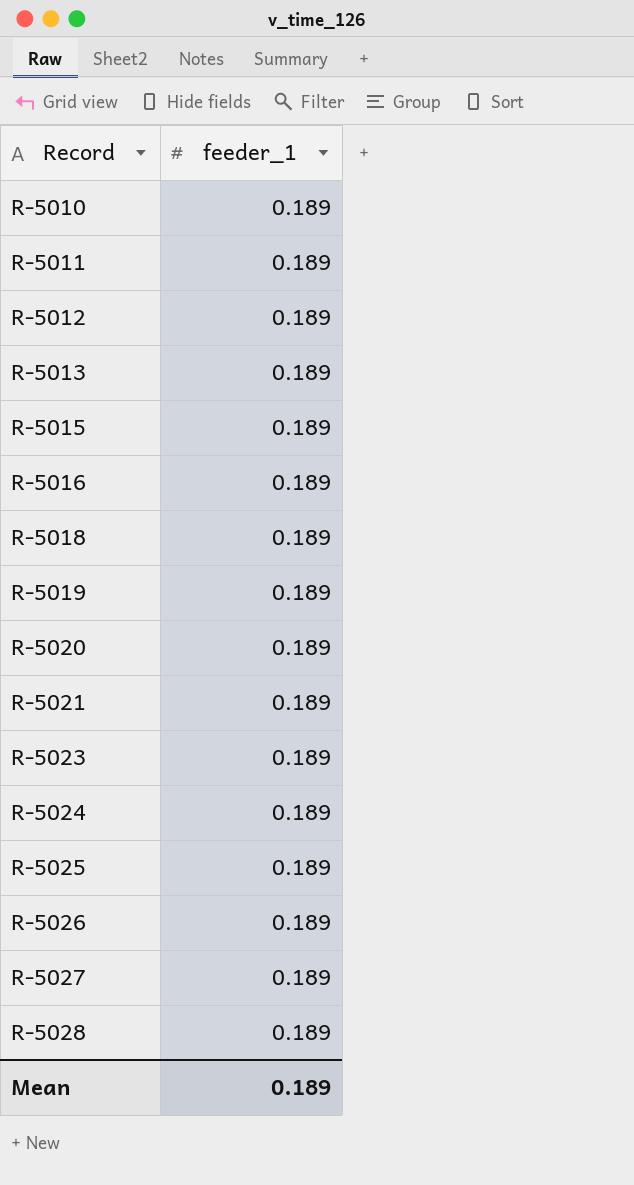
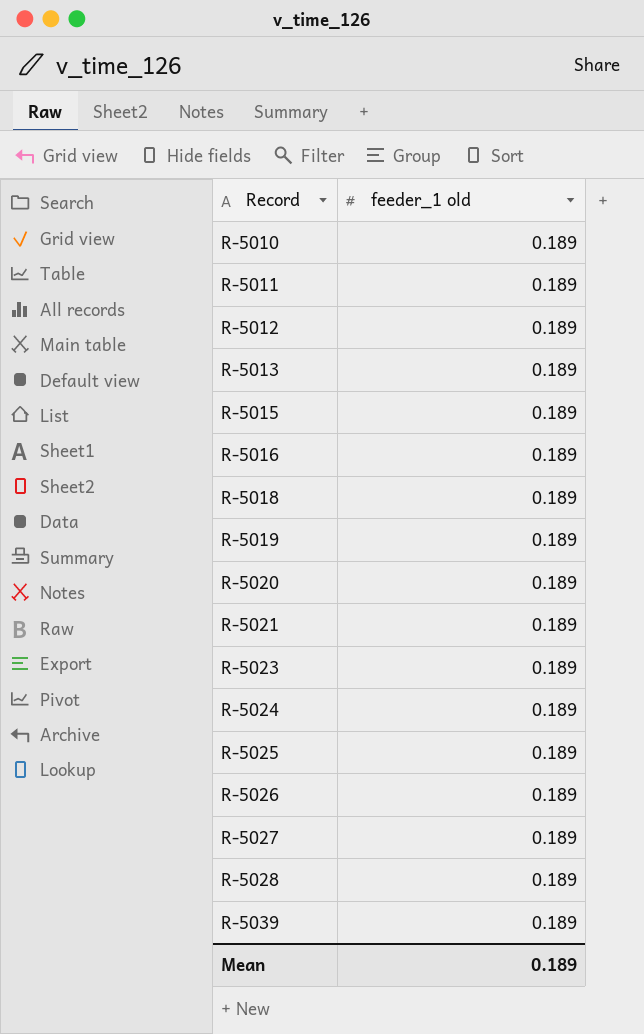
column name: feeder_1 -> feeder_1 old
row R-5039: none -> 0.189

